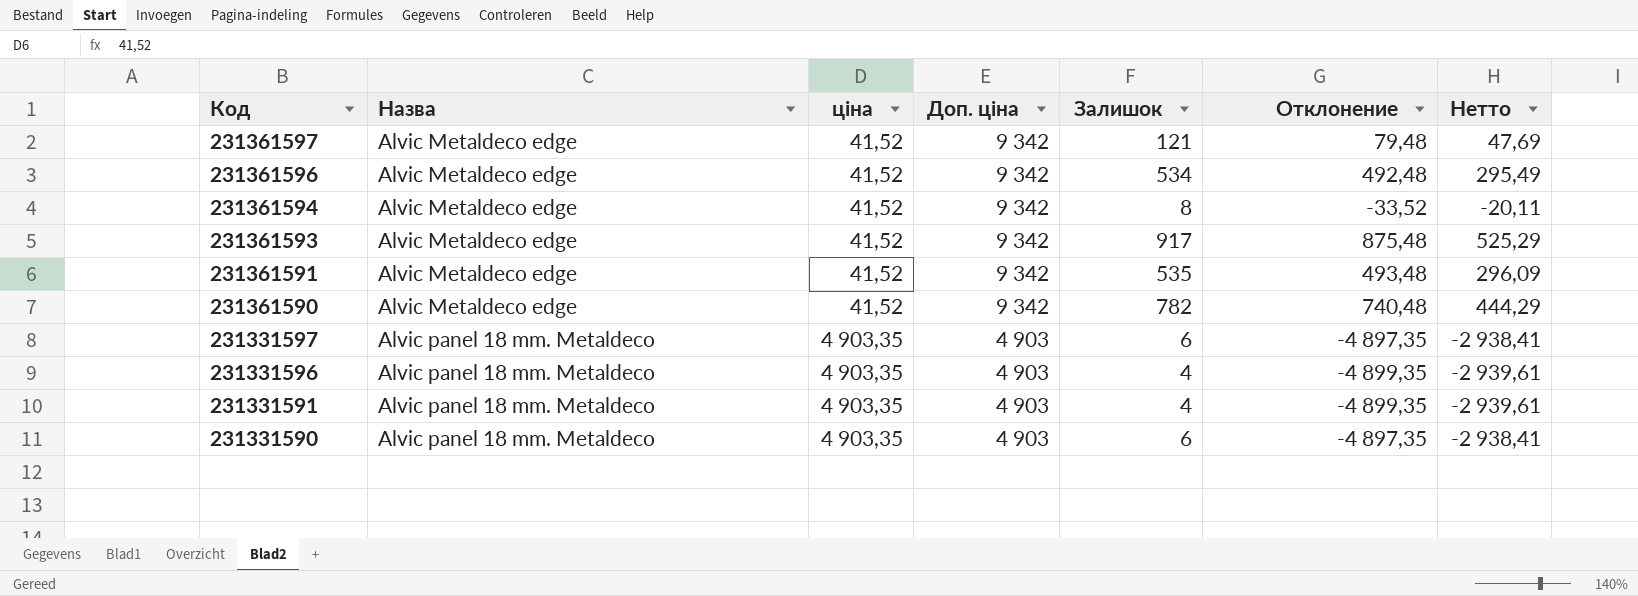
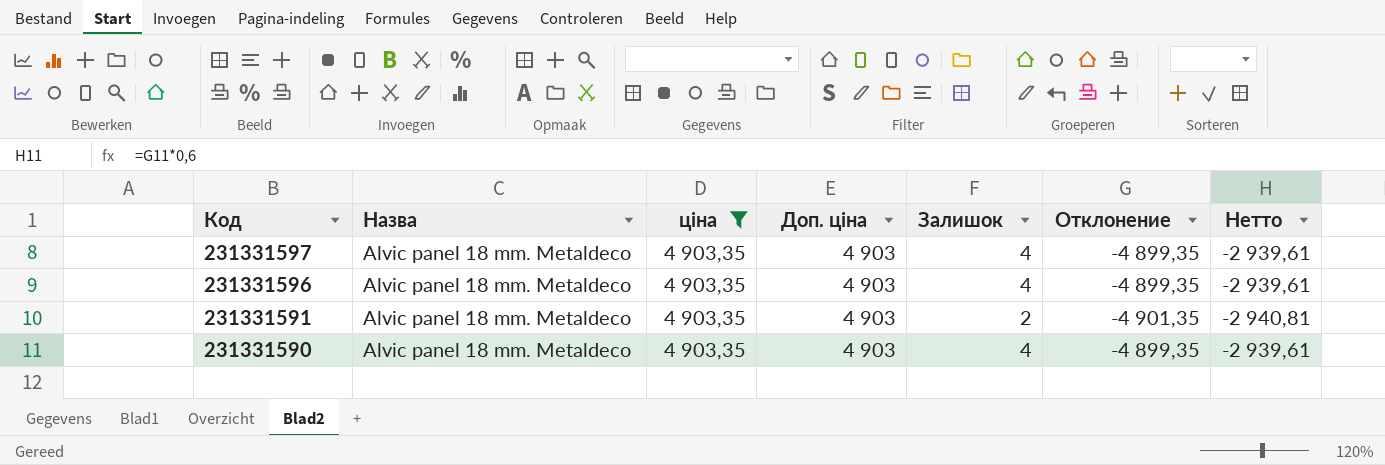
filter: none -> ціна = 4 903,35
231331597 | Залишок: 6 -> 4
231331597 | Отклонение: -4 897,35 -> -4 899,35
231331597 | Нетто: -2 938,41 -> -2 939,61
231331591 | Залишок: 4 -> 2
231331591 | Отклонение: -4 899,35 -> -4 901,35
231331591 | Нетто: -2 939,61 -> -2 940,81
231331590 | Залишок: 6 -> 4
231331590 | Отклонение: -4 897,35 -> -4 899,35
231331590 | Нетто: -2 938,41 -> -2 939,61

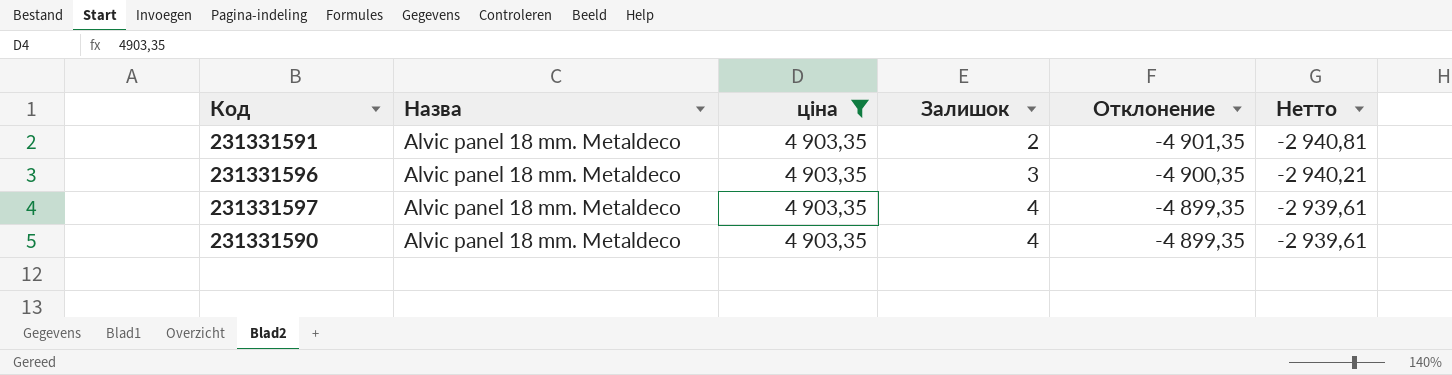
row order: Код descending -> Залишок ascending
column Доп. ціна | position: 4 -> none
231331596 | Залишок: 4 -> 3
231331596 | Отклонение: -4 899,35 -> -4 900,35
231331596 | Нетто: -2 939,61 -> -2 940,21

